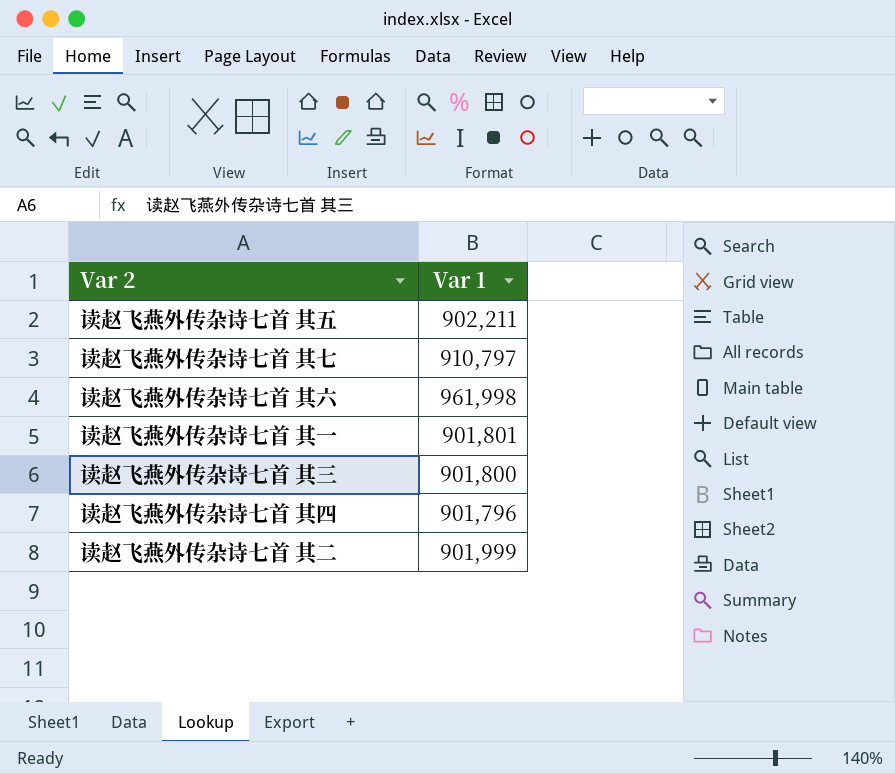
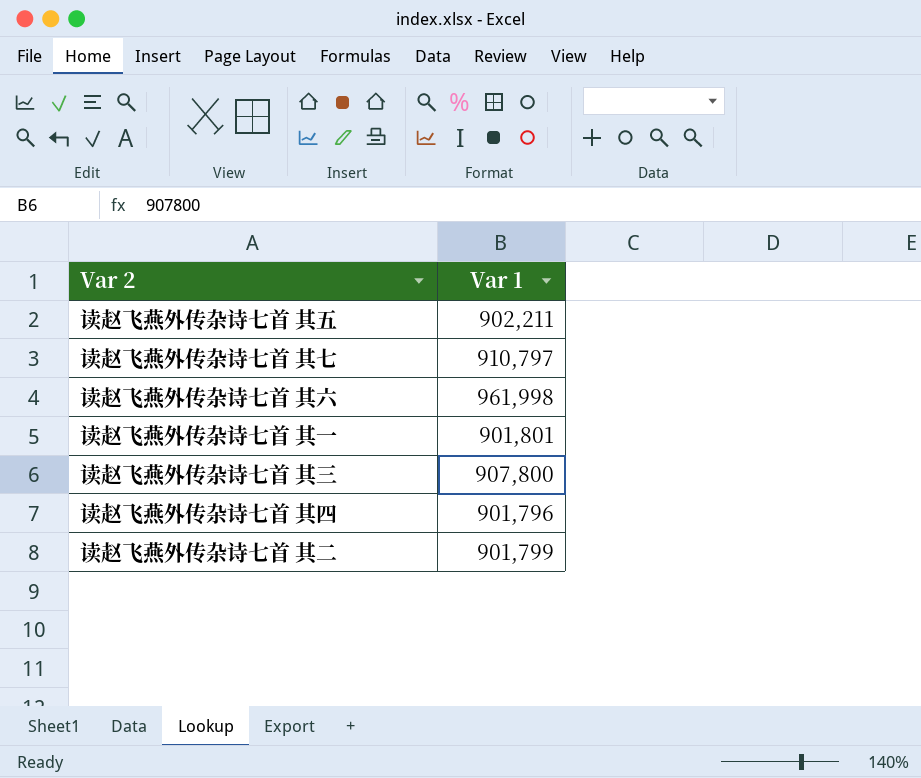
读赵飞燕外传杂诗七首 其三 | Var 1: 901,800 -> 907,800
读赵飞燕外传杂诗七首 其二 | Var 1: 901,999 -> 901,799

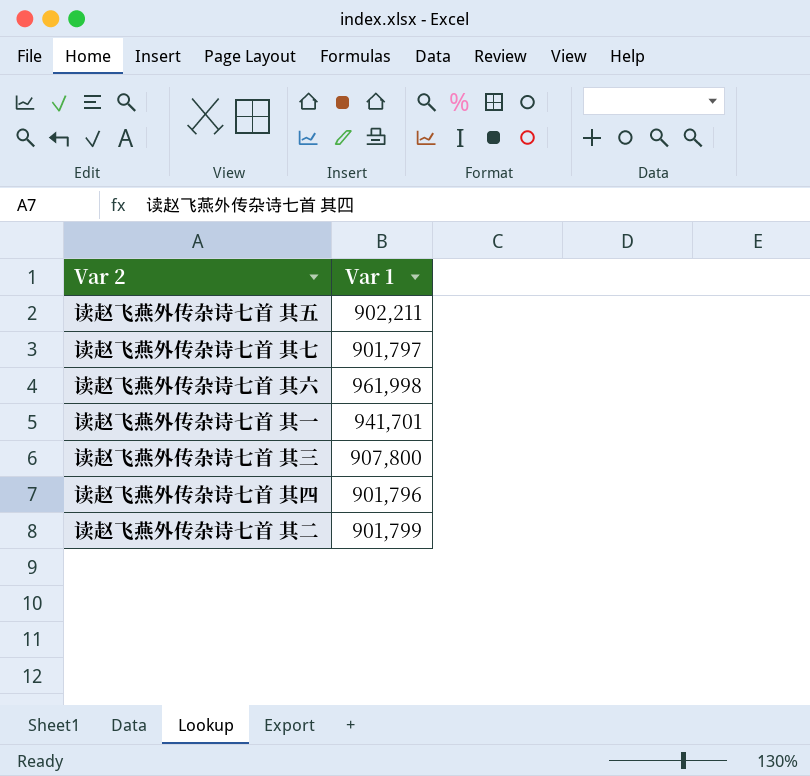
读赵飞燕外传杂诗七首 其七 | Var 1: 910,797 -> 901,797
读赵飞燕外传杂诗七首 其一 | Var 1: 901,801 -> 941,701

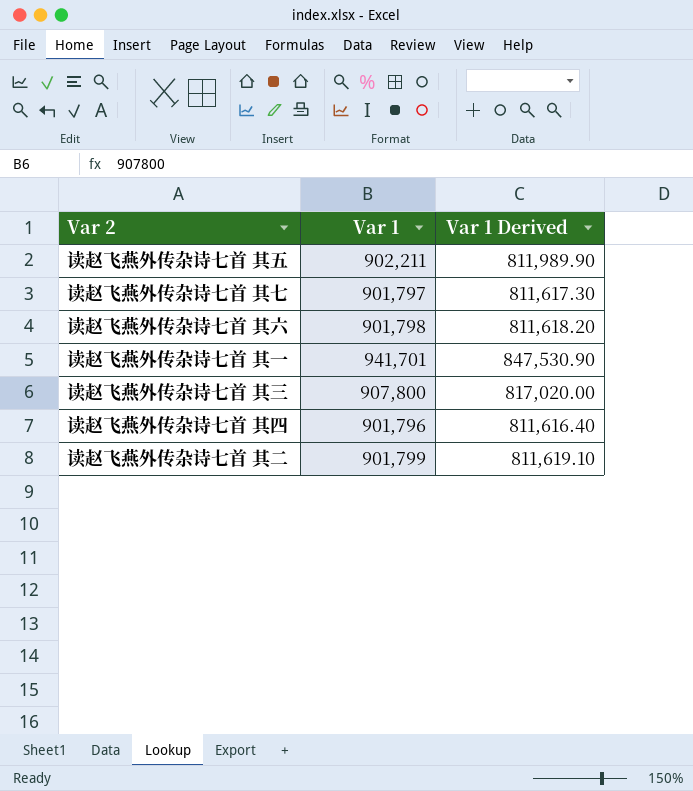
column Var 1 Derived | formula: none -> [Var 1] * 0.9
读赵飞燕外传杂诗七首 其六 | Var 1: 961,998 -> 901,798

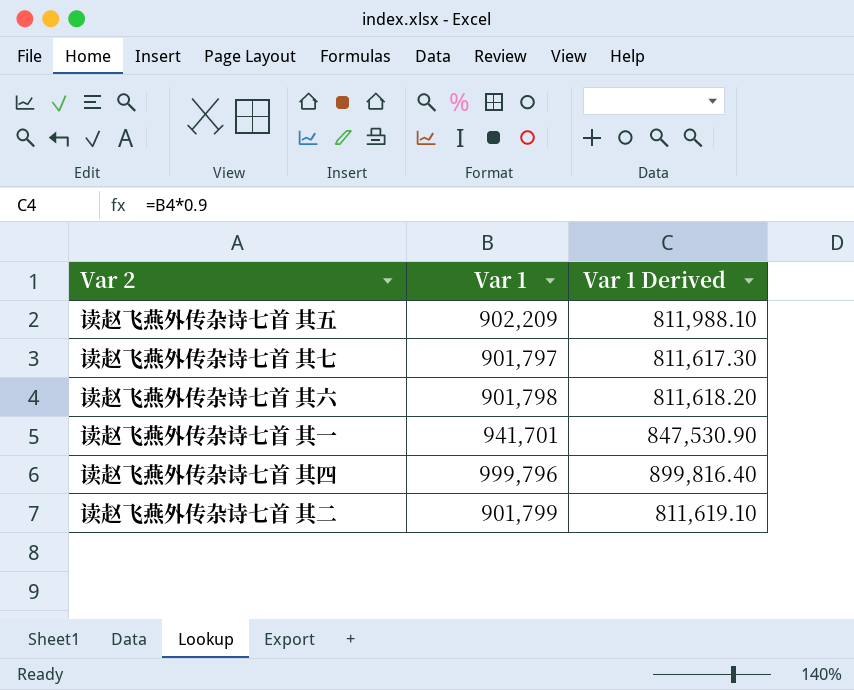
row 读赵飞燕外传杂诗七首 其三: 907,800 | 817,020.00 -> none
读赵飞燕外传杂诗七首 其五 | Var 1: 902,211 -> 902,209
读赵飞燕外传杂诗七首 其五 | Var 1 Derived: 811,989.90 -> 811,988.10
读赵飞燕外传杂诗七首 其四 | Var 1: 901,796 -> 999,796
读赵飞燕外传杂诗七首 其四 | Var 1 Derived: 811,616.40 -> 899,816.40

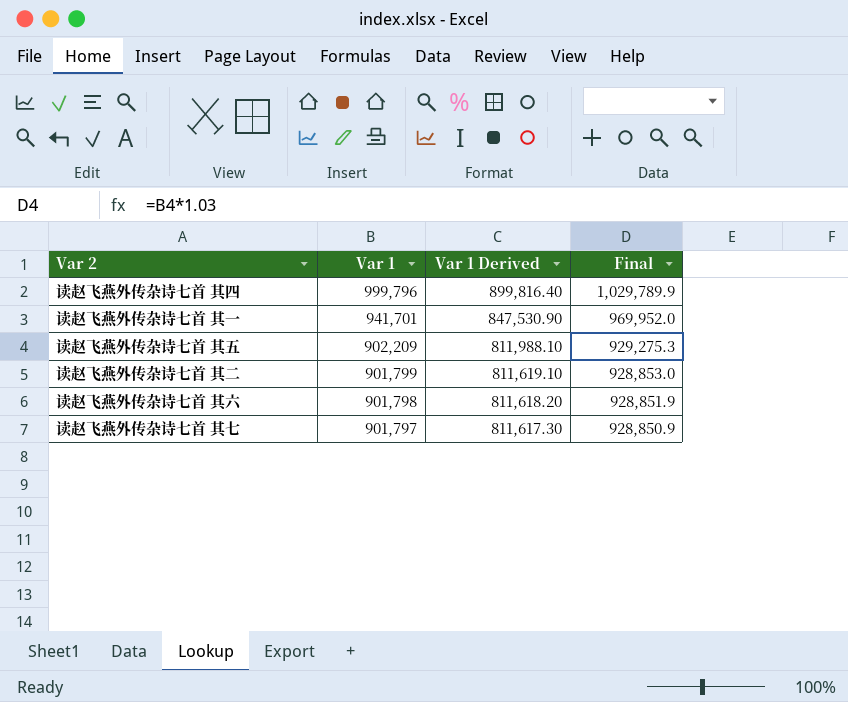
row order: none -> Var 1 descending
column Final | formula: none -> [Var 1] * 1.03

